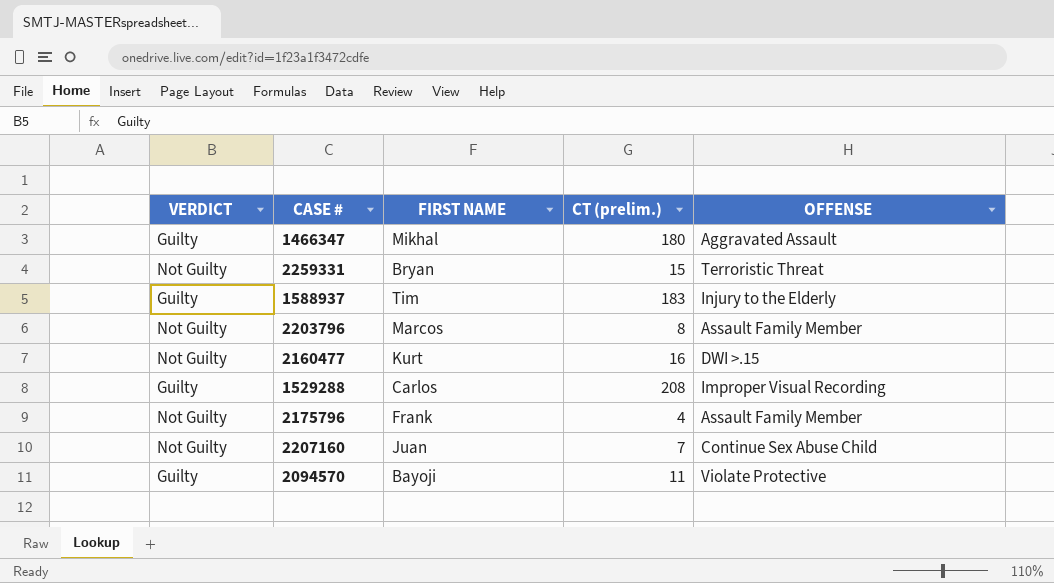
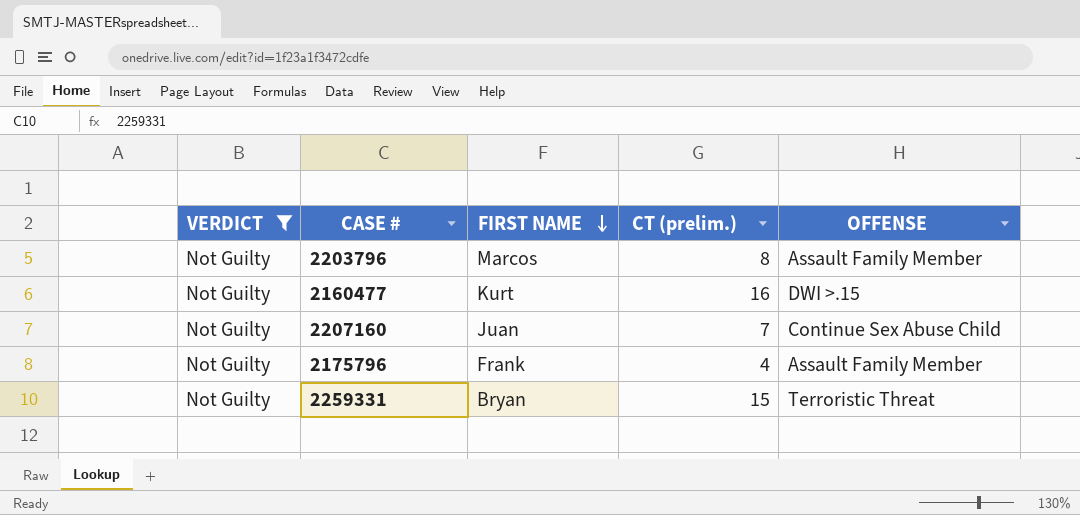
filter: none -> VERDICT = Not Guilty
row order: none -> FIRST NAME descending

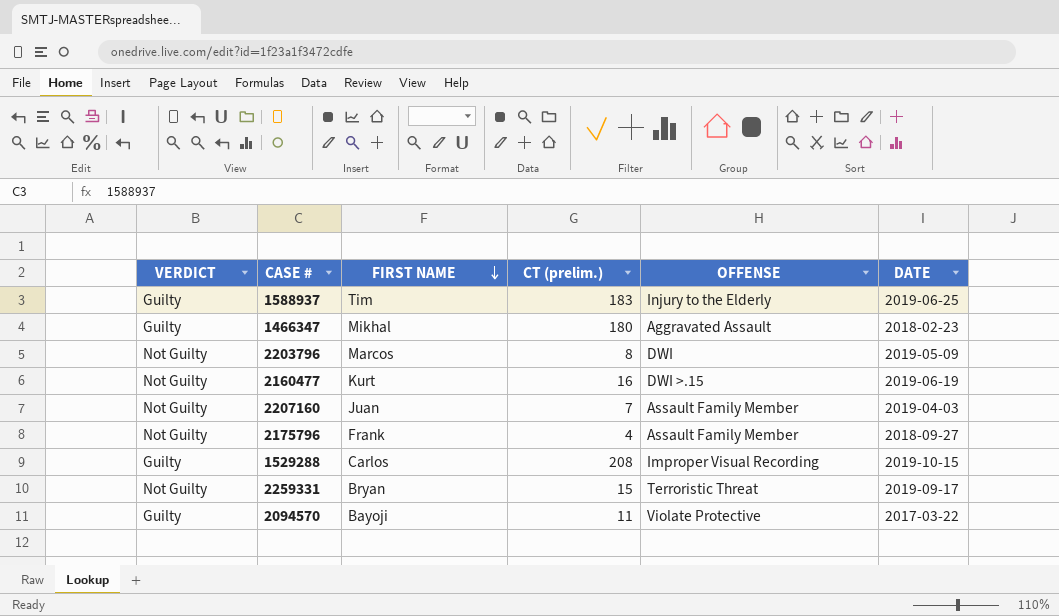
filter: VERDICT = Not Guilty -> none
column DATE | position: none -> 6
2203796 | OFFENSE: Assault Family Member -> DWI
2207160 | OFFENSE: Continue Sex Abuse Child -> Assault Family Member

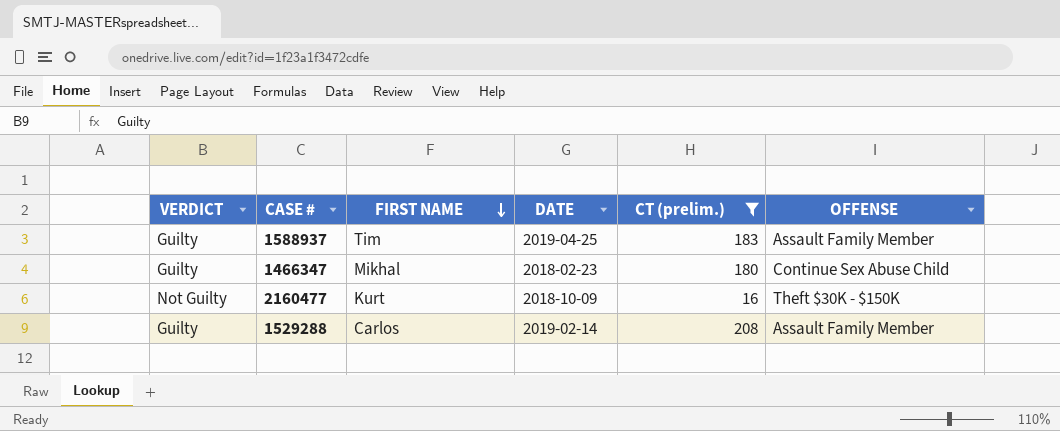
filter: none -> CT (prelim.) >= 16
column DATE | position: 6 -> 4
1588937 | DATE: 2019-06-25 -> 2019-04-25
1588937 | OFFENSE: Injury to the Elderly -> Assault Family Member
1466347 | OFFENSE: Aggravated Assault -> Continue Sex Abuse Child
2160477 | DATE: 2019-06-19 -> 2018-10-09
2160477 | OFFENSE: DWI >.15 -> Theft $30K - $150K
1529288 | DATE: 2019-10-15 -> 2019-02-14
1529288 | OFFENSE: Improper Visual Recording -> Assault Family Member

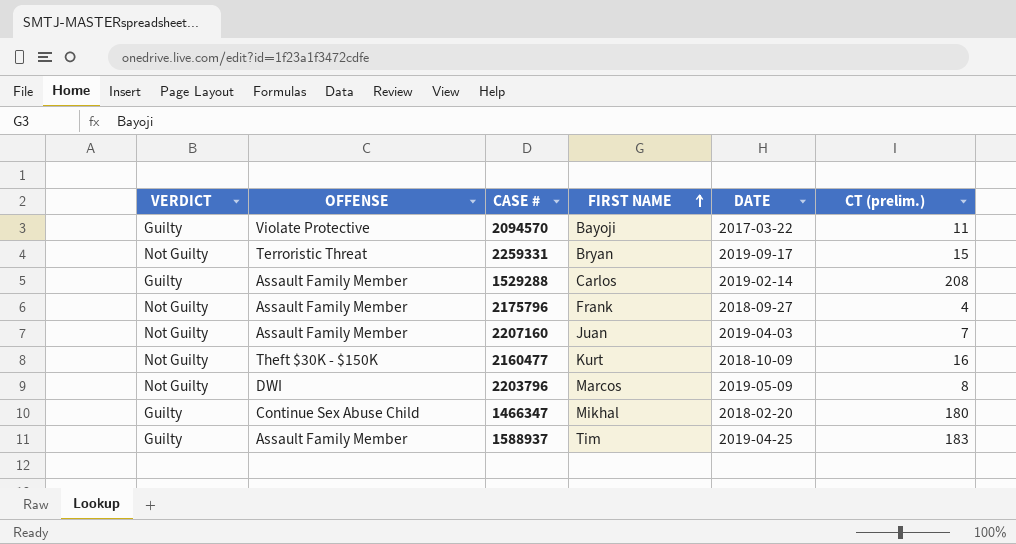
filter: CT (prelim.) >= 16 -> none
row order: FIRST NAME descending -> FIRST NAME ascending
column OFFENSE | position: 6 -> 2
1466347 | DATE: 2018-02-23 -> 2018-02-20

